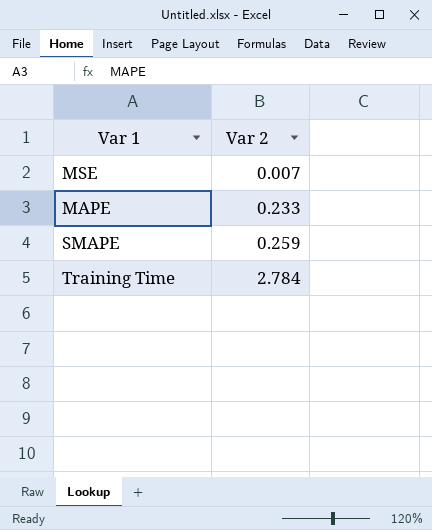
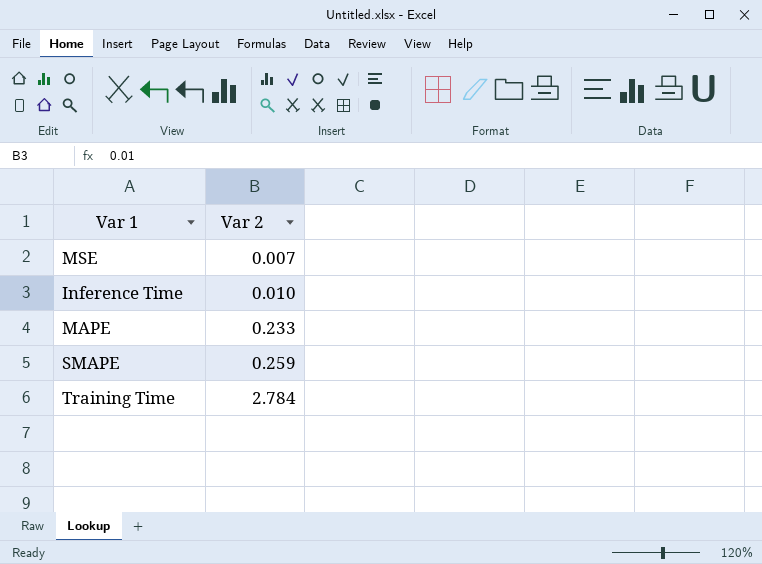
row Inference Time: none -> 0.010

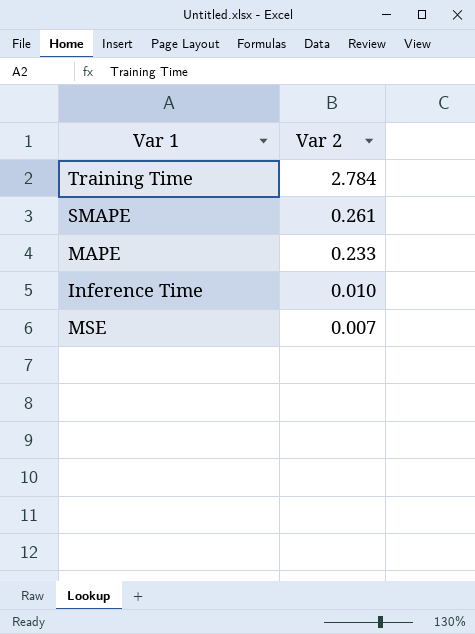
row order: Var 2 ascending -> Var 2 descending
SMAPE | Var 2: 0.259 -> 0.261

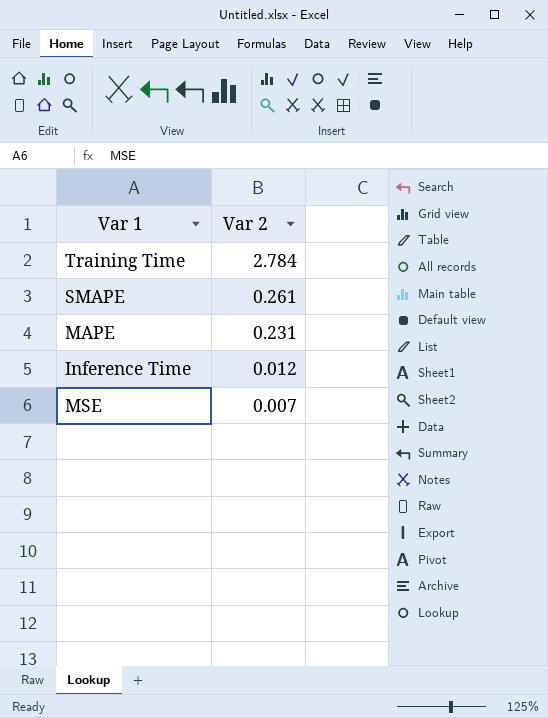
MAPE | Var 2: 0.233 -> 0.231
Inference Time | Var 2: 0.010 -> 0.012

